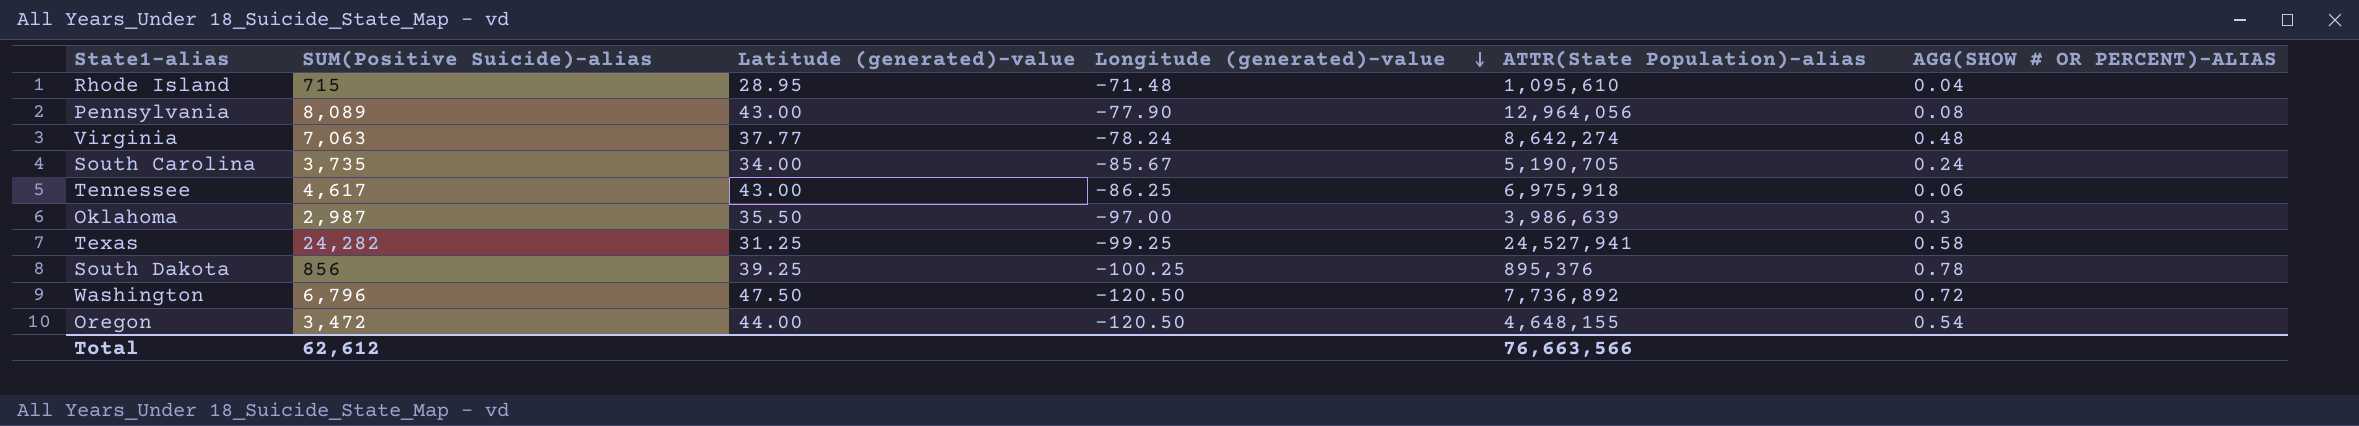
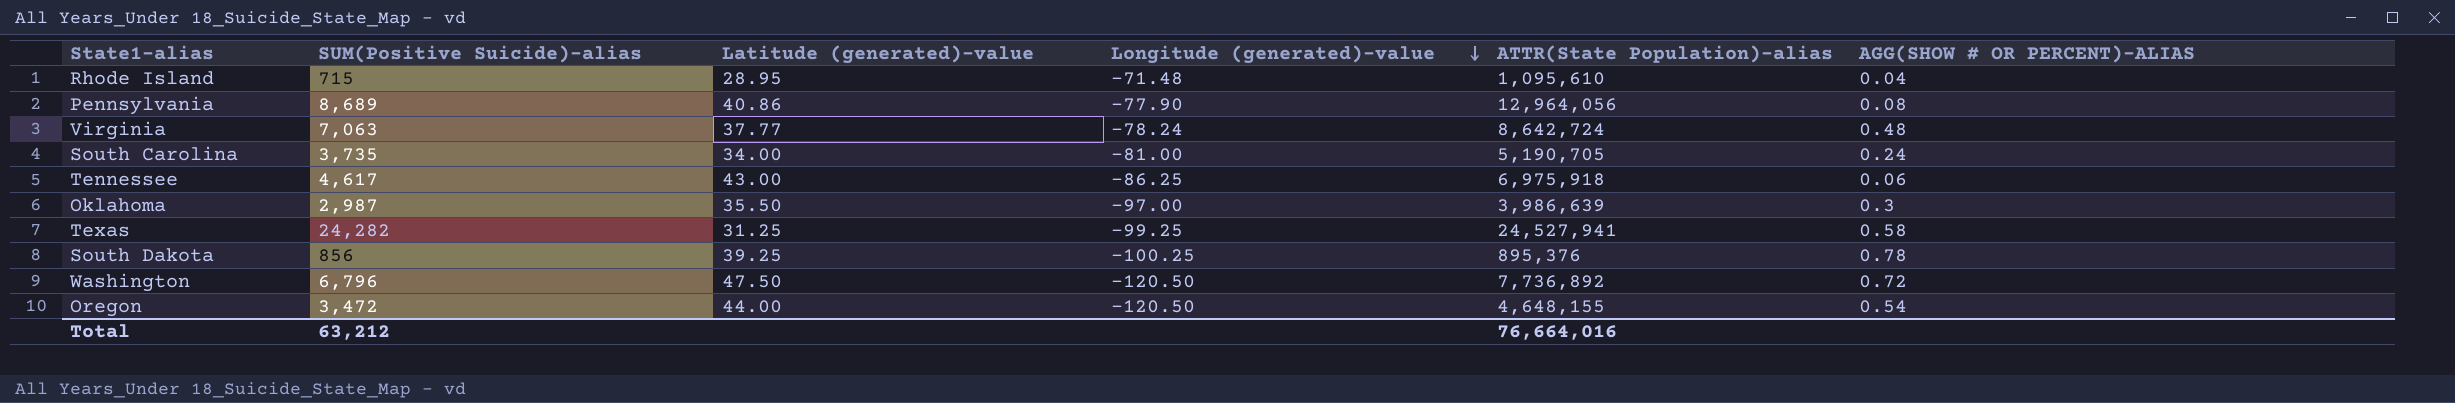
Pennsylvania | SUM(Positive Suicide)-alias: 8,089 -> 8,689
Pennsylvania | Latitude (generated)-value: 43.00 -> 40.86
Virginia | ATTR(State Population)-alias: 8,642,274 -> 8,642,724
South Carolina | Longitude (generated)-value: -85.67 -> -81.00
Total | SUM(Positive Suicide)-alias: 62,612 -> 63,212
Total | ATTR(State Population)-alias: 76,663,566 -> 76,664,016

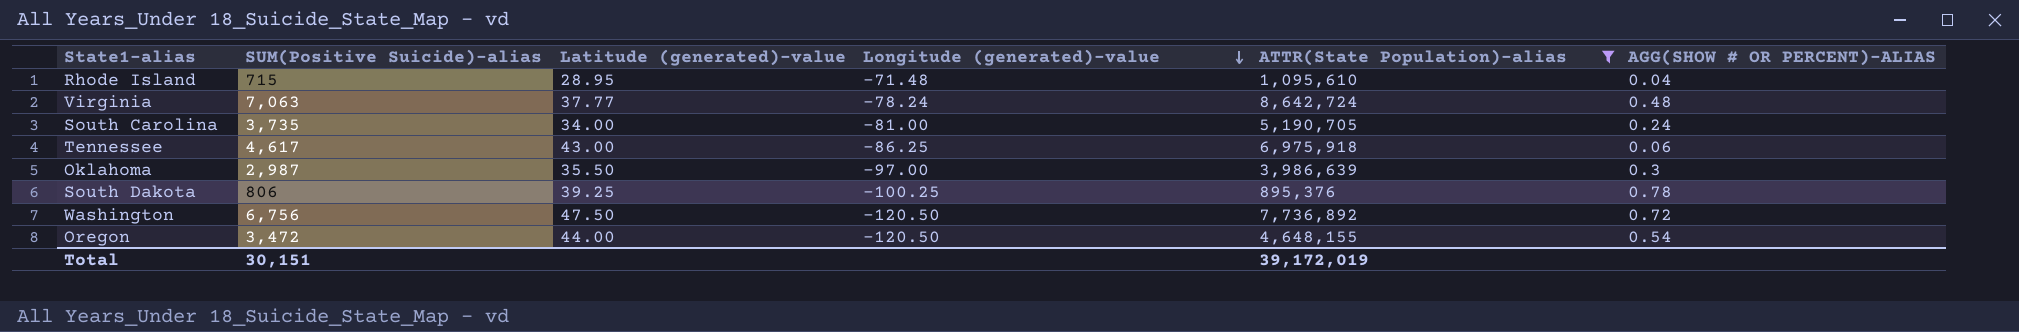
filter: none -> ATTR(State Population)-alias <= 8,642,724
South Dakota | SUM(Positive Suicide)-alias: 856 -> 806
Washington | SUM(Positive Suicide)-alias: 6,796 -> 6,756
Total | SUM(Positive Suicide)-alias: 63,212 -> 30,151
Total | ATTR(State Population)-alias: 76,664,016 -> 39,172,019

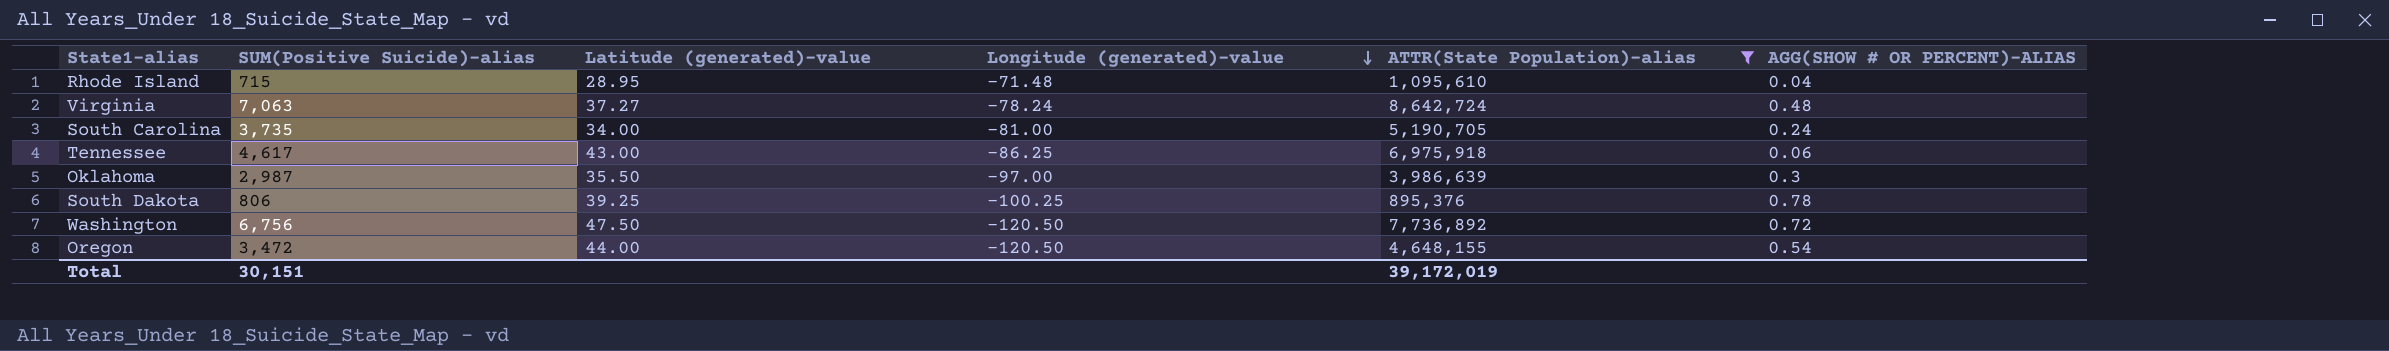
Virginia | Latitude (generated)-value: 37.77 -> 37.27

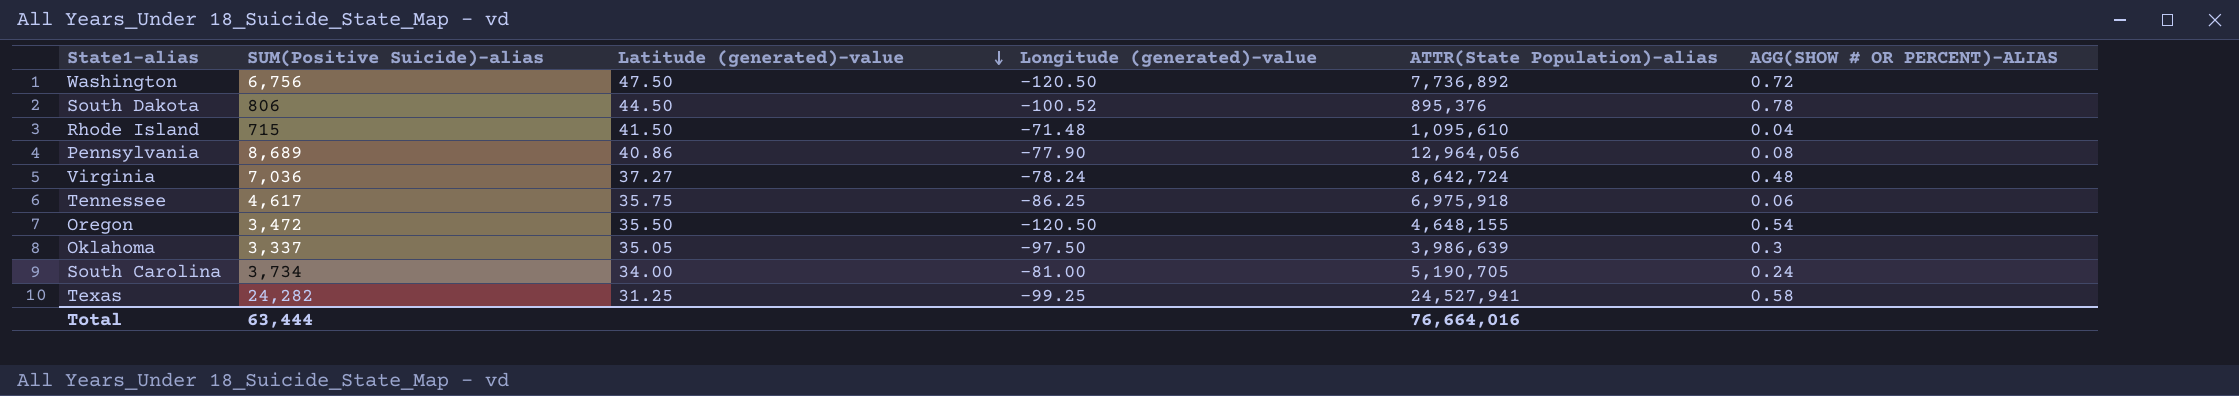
filter: ATTR(State Population)-alias <= 8,642,724 -> none
row order: Longitude (generated)-value descending -> Latitude (generated)-value descending
South Dakota | Latitude (generated)-value: 39.25 -> 44.50
South Dakota | Longitude (generated)-value: -100.25 -> -100.52
Rhode Island | Latitude (generated)-value: 28.95 -> 41.50
Virginia | SUM(Positive Suicide)-alias: 7,063 -> 7,036
Tennessee | Latitude (generated)-value: 43.00 -> 35.75
Oregon | Latitude (generated)-value: 44.00 -> 35.50
Oklahoma | SUM(Positive Suicide)-alias: 2,987 -> 3,337
Oklahoma | Latitude (generated)-value: 35.50 -> 35.05
Oklahoma | Longitude (generated)-value: -97.00 -> -97.50
South Carolina | SUM(Positive Suicide)-alias: 3,735 -> 3,734
Total | SUM(Positive Suicide)-alias: 30,151 -> 63,444
Total | ATTR(State Population)-alias: 39,172,019 -> 76,664,016

